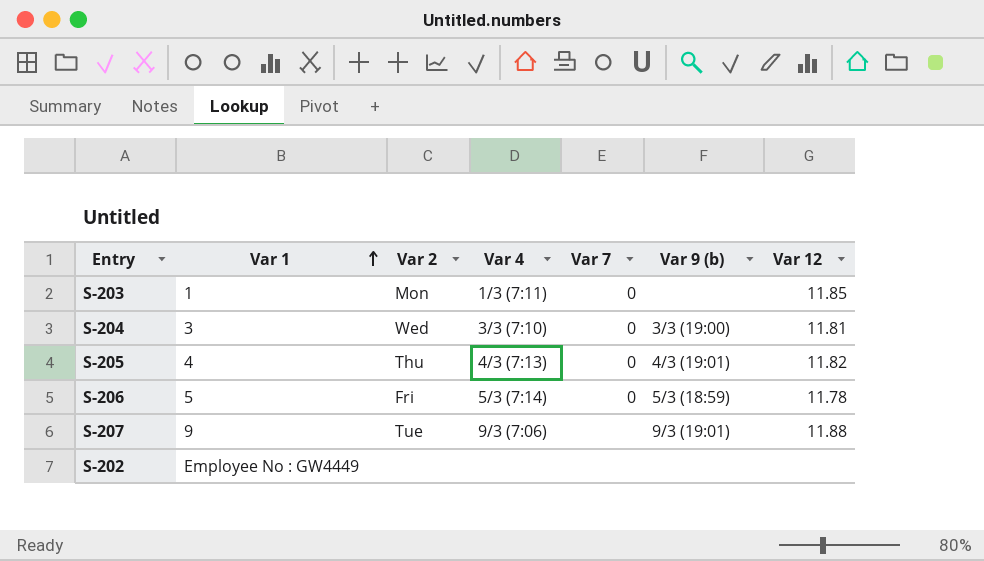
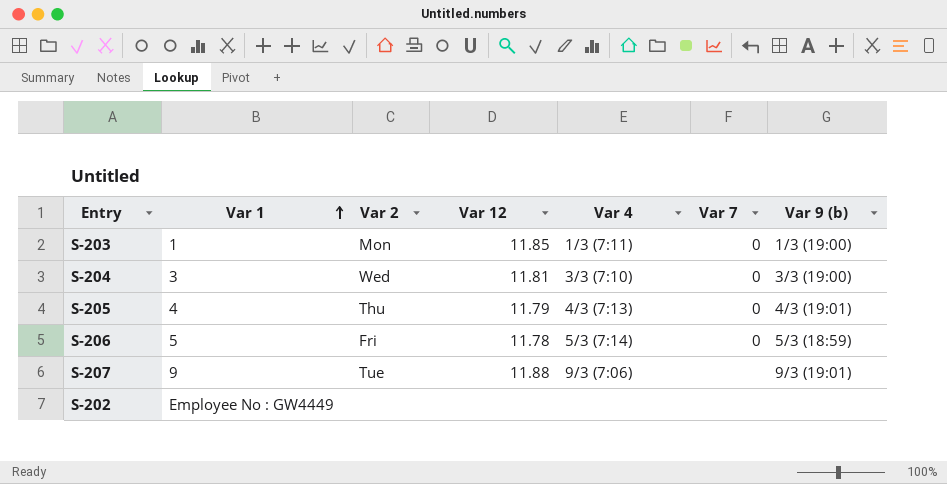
column Var 12 | position: 7 -> 4
S-203 | Var 9 (b): none -> 1/3 (19:00)
S-205 | Var 12: 11.82 -> 11.79

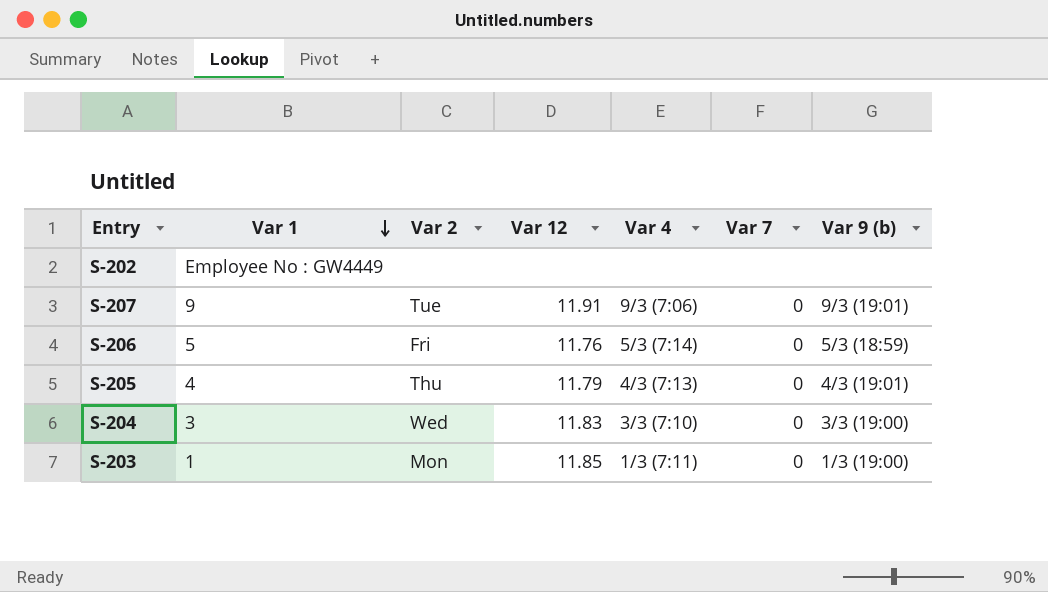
row order: Var 1 ascending -> Var 1 descending
S-207 | Var 12: 11.88 -> 11.91
S-207 | Var 7: none -> 0
S-206 | Var 12: 11.78 -> 11.76
S-204 | Var 12: 11.81 -> 11.83

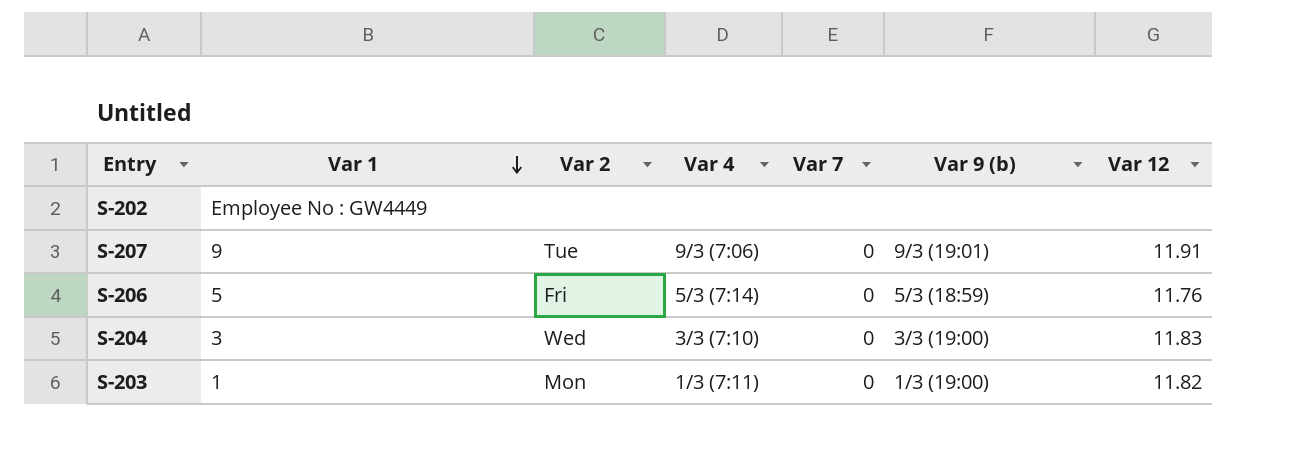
column Var 12 | position: 4 -> 7
row S-205: 4 | Thu | 11.79 | 4/3 (7:13) | 0 | 4/3 (19:01) -> none
S-203 | Var 12: 11.85 -> 11.82

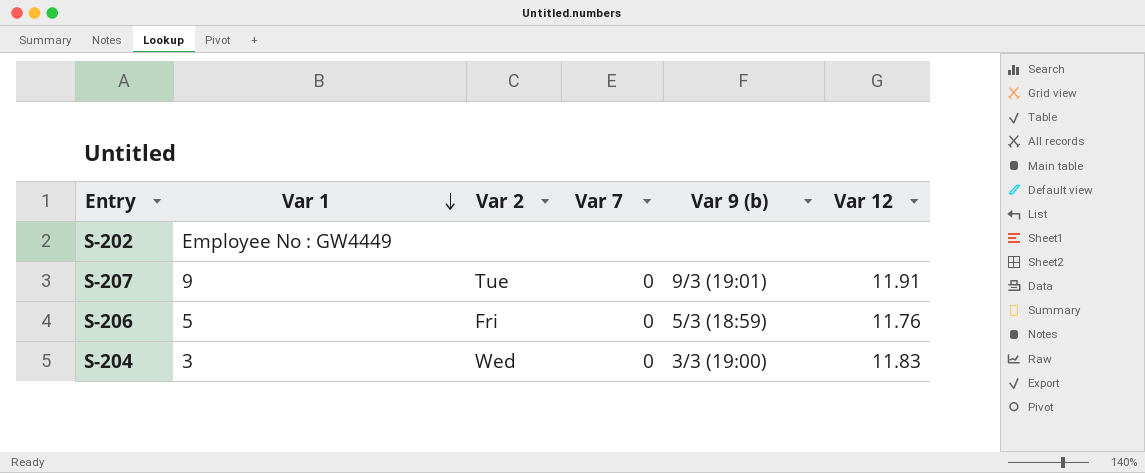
column Var 4 | position: 4 -> none
row S-203: 1 | Mon | 1/3 (7:11) | 0 | 1/3 (19:00) | 11.82 -> none

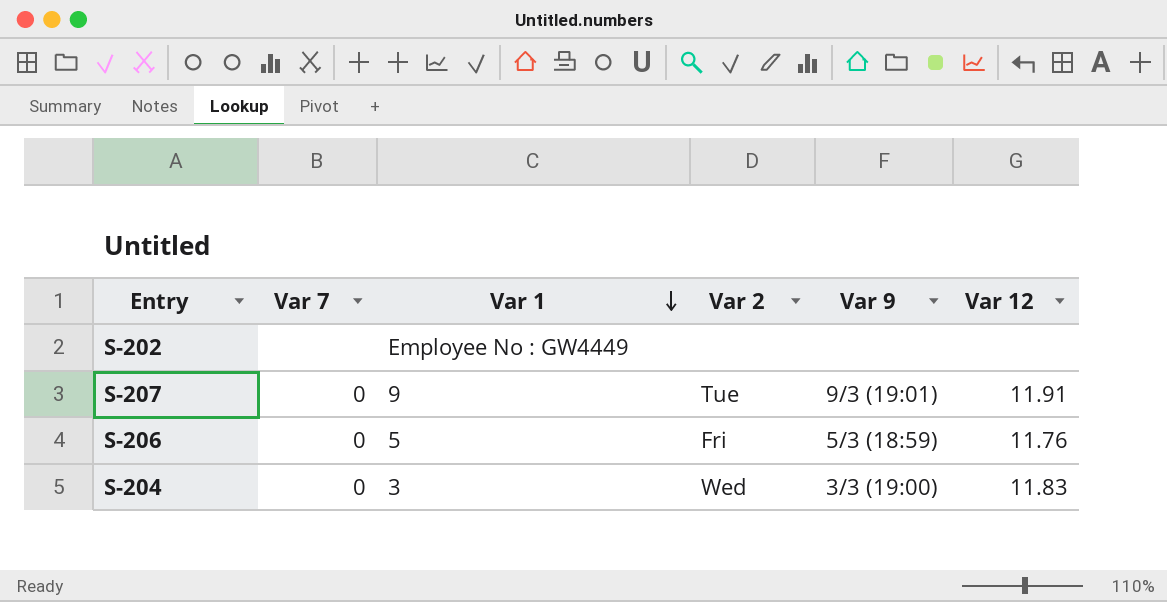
column Var 7 | position: 4 -> 2
column name: Var 9 (b) -> Var 9

